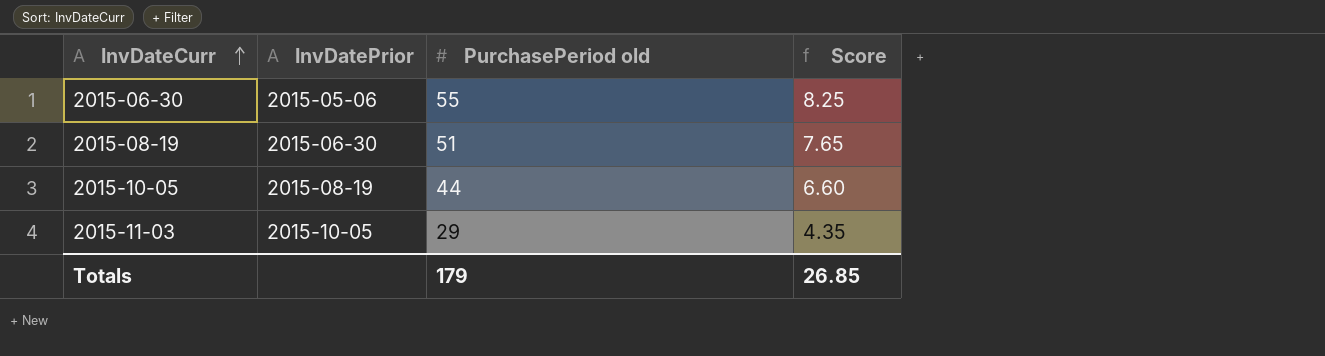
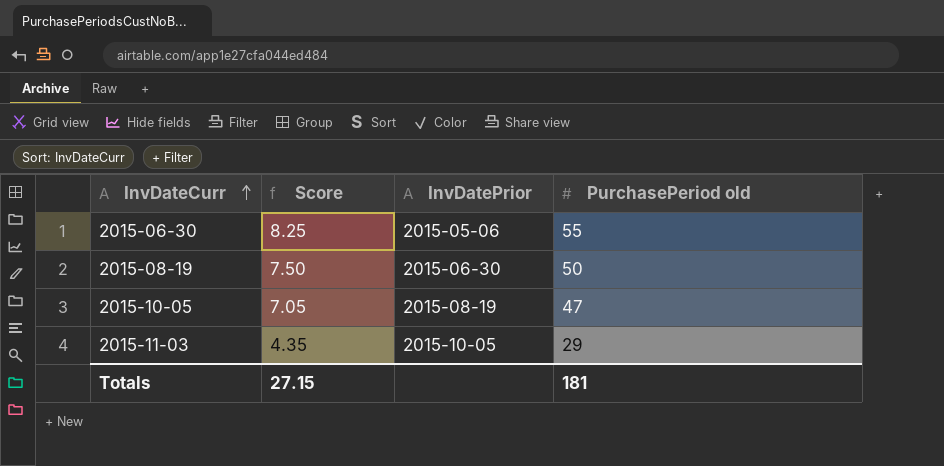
column Score | position: 4 -> 2
2015-08-19 | Score: 7.65 -> 7.50
2015-08-19 | PurchasePeriod old: 51 -> 50
2015-10-05 | Score: 6.60 -> 7.05
2015-10-05 | PurchasePeriod old: 44 -> 47
Totals | Score: 26.85 -> 27.15
Totals | PurchasePeriod old: 179 -> 181

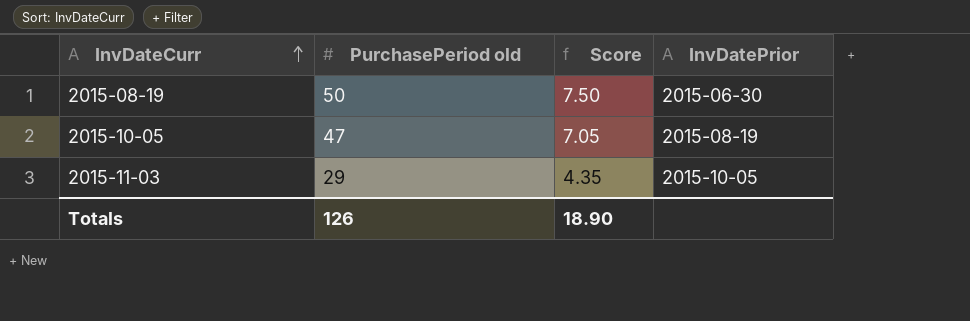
column PurchasePeriod old | position: 4 -> 2
row 2015-06-30: 8.25 | 2015-05-06 | 55 -> none
Totals | PurchasePeriod old: 181 -> 126
Totals | Score: 27.15 -> 18.90

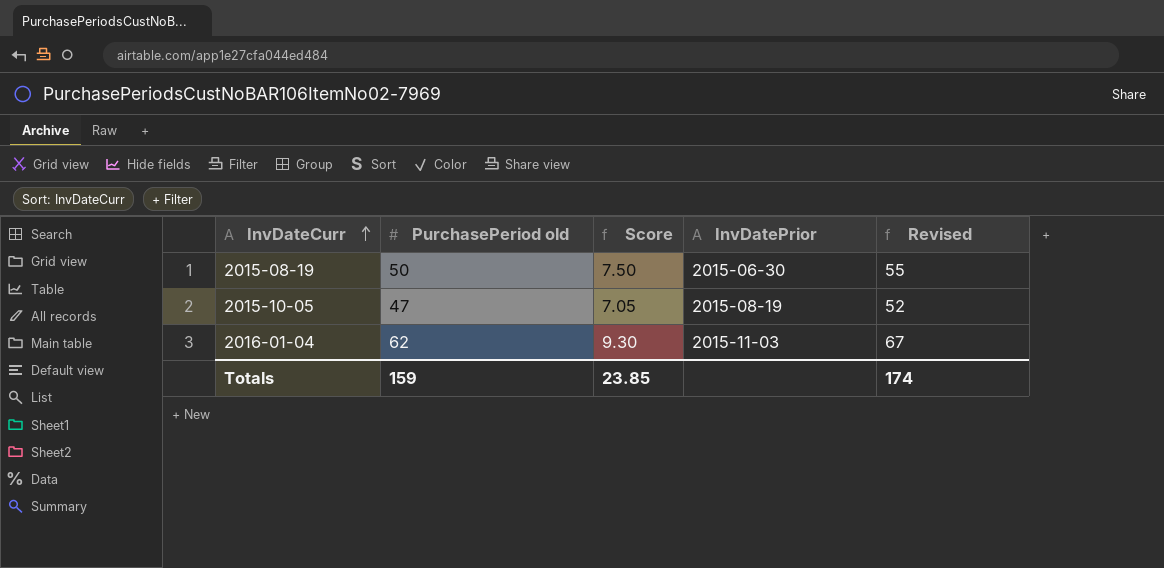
column Revised | formula: none -> [PurchasePeriod old] + 5
row 2015-11-03: 29 | 4.35 | 2015-10-05 -> none
row 2016-01-04: none -> 62 | 9.30 | 2015-11-03 | 67
Totals | PurchasePeriod old: 126 -> 159
Totals | Score: 18.90 -> 23.85

